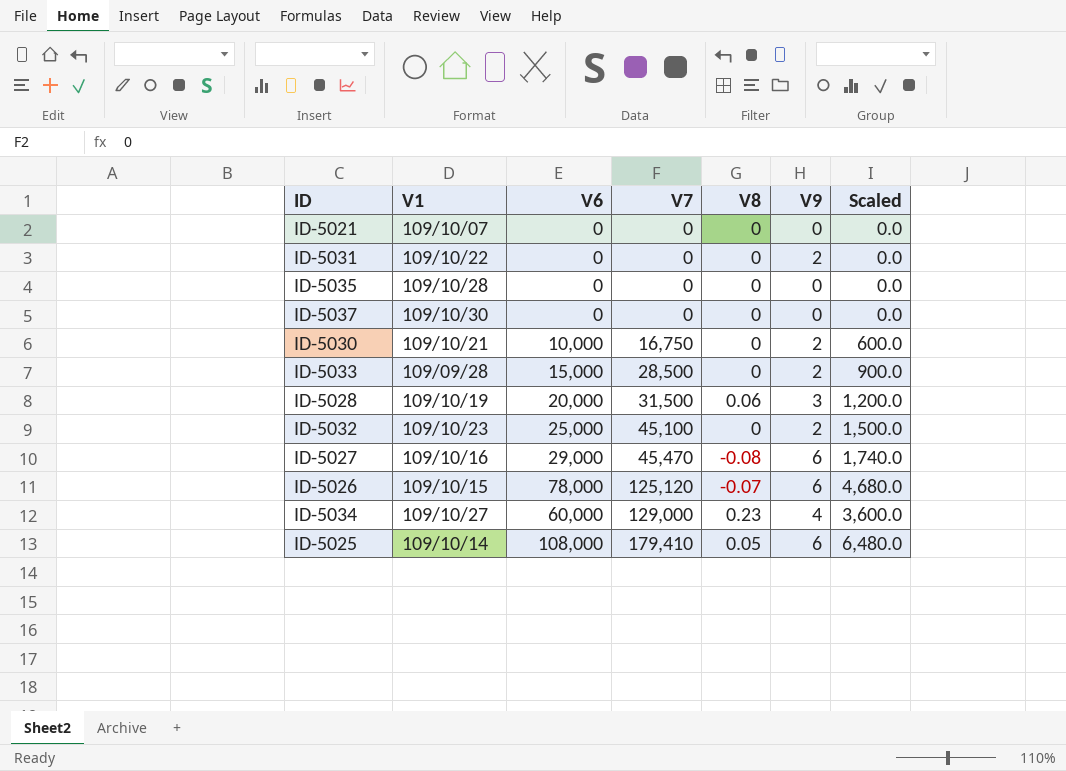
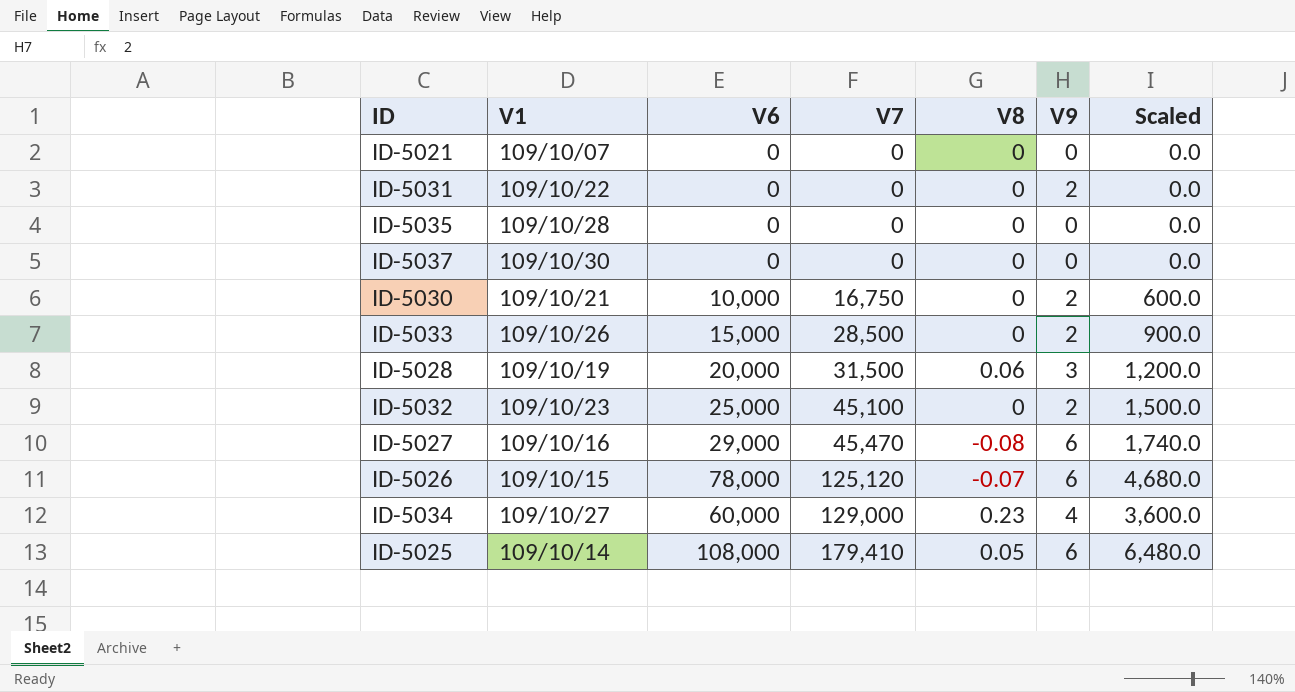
ID-5033 | V1: 109/09/28 -> 109/10/26

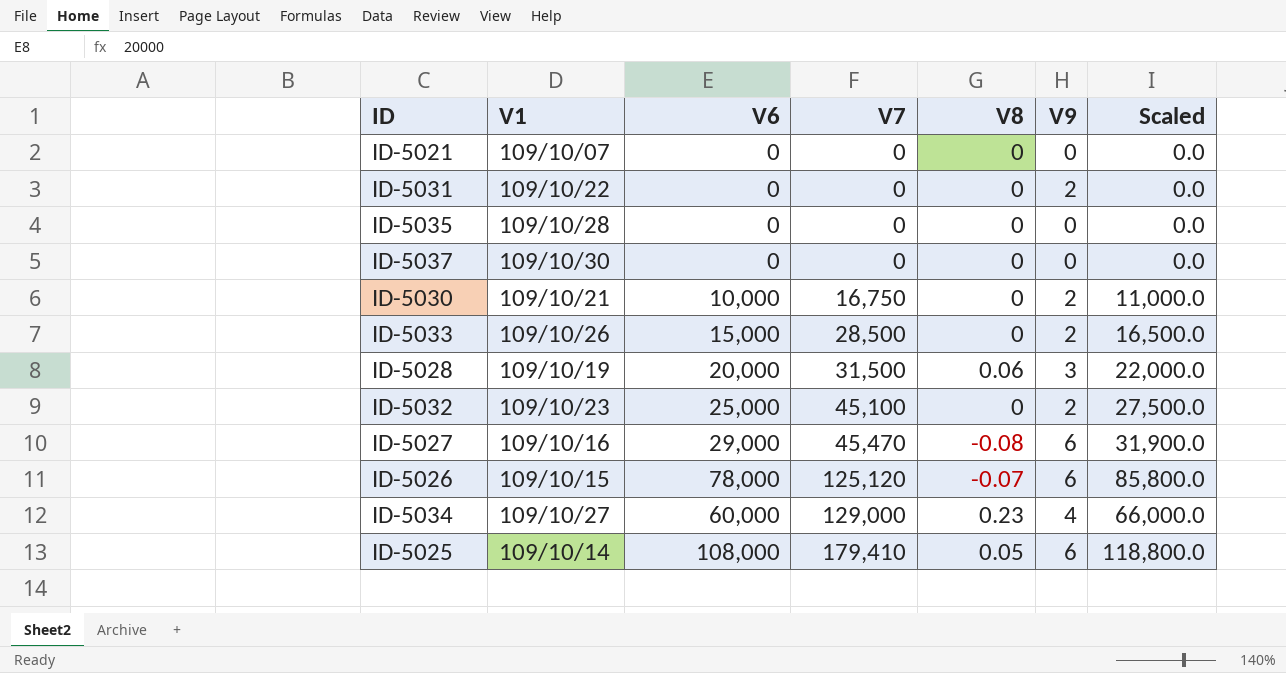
column Scaled | formula: [V6] * 0.06 -> [V6] * 1.1

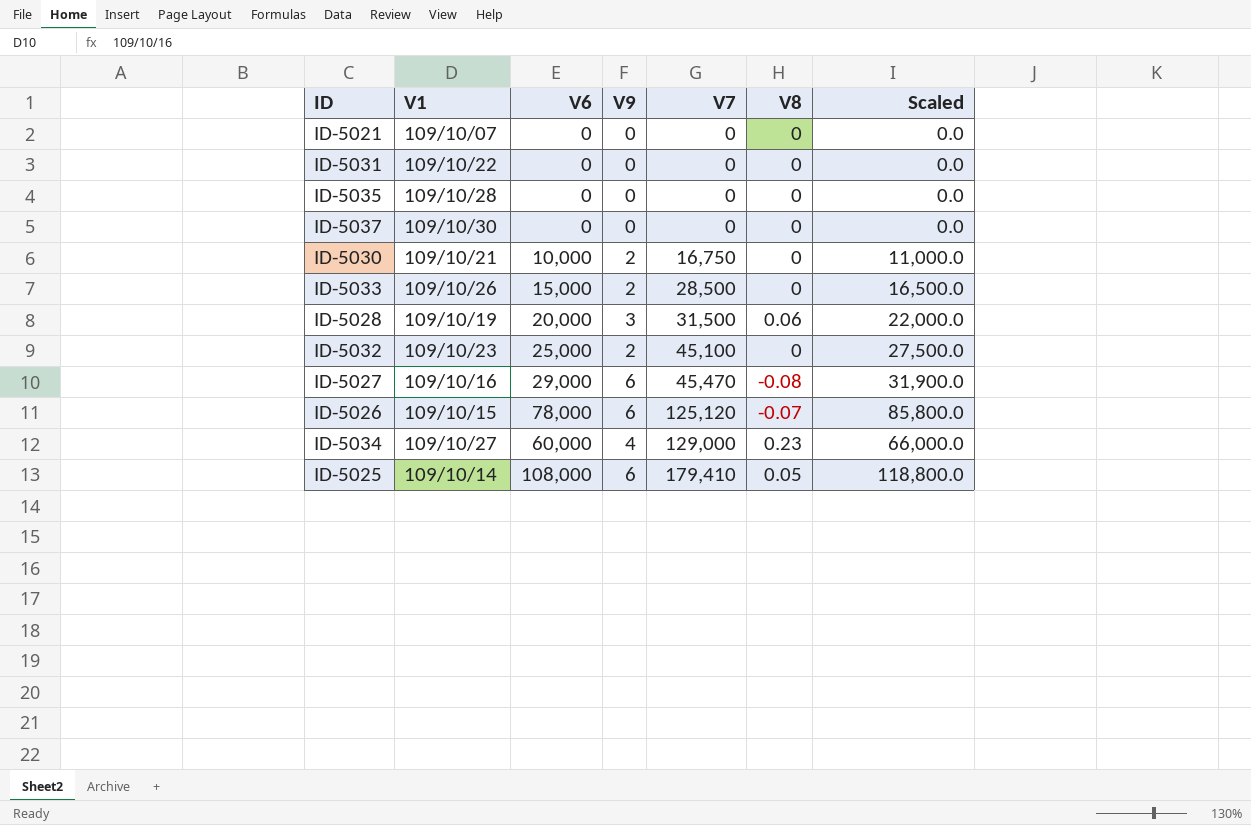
column V9 | position: 6 -> 4
ID-5031 | V9: 2 -> 0

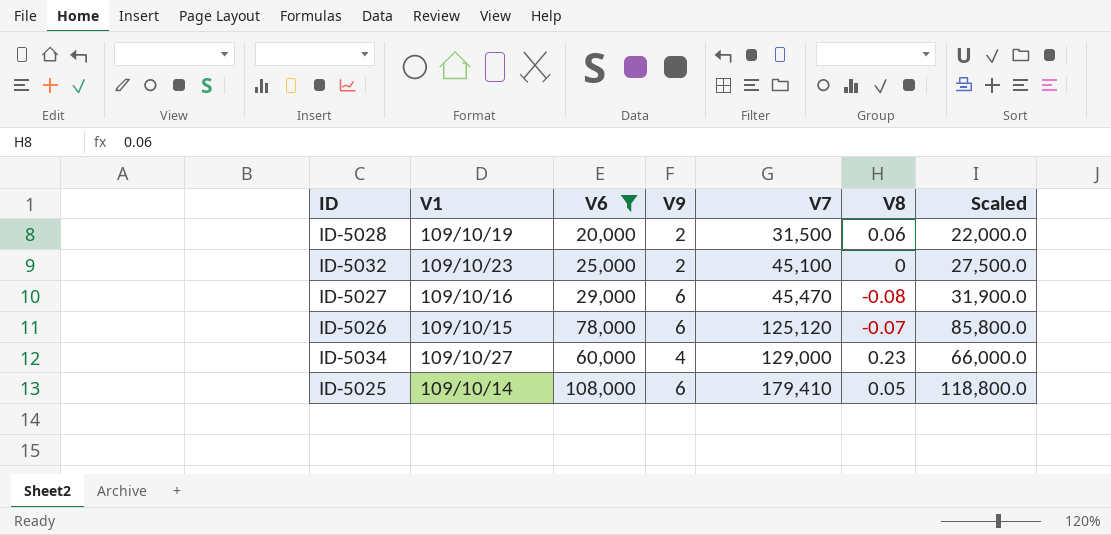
filter: none -> V6 >= 20,000
ID-5028 | V9: 3 -> 2

